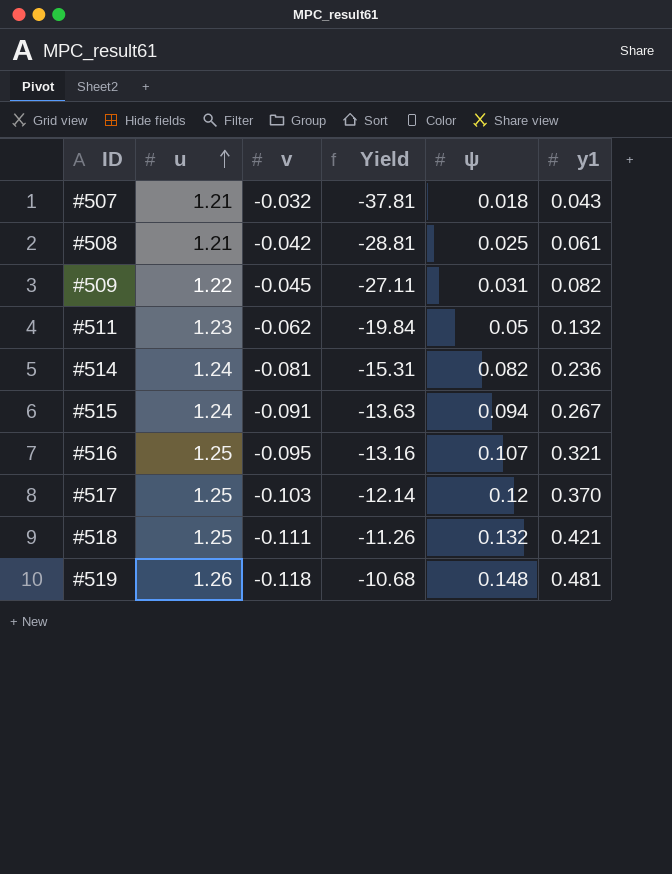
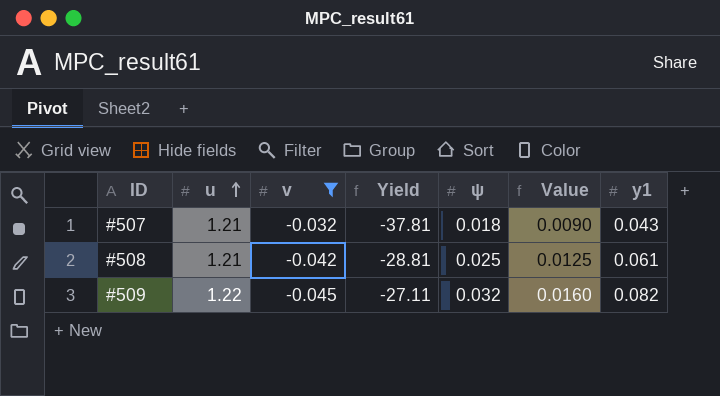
filter: none -> v >= -0.045
column Value | formula: none -> [ψ] * 0.5
#509 | ψ: 0.031 -> 0.032

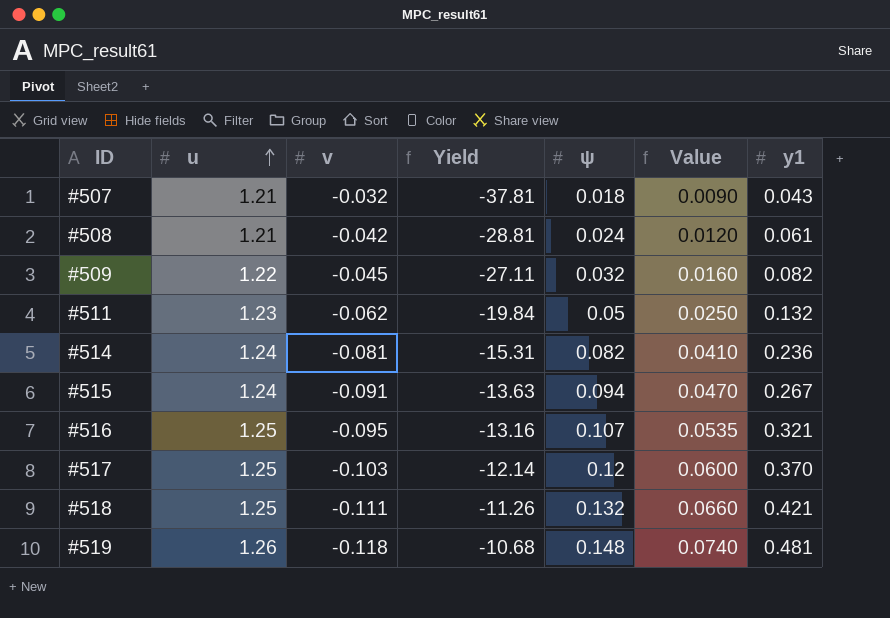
filter: v >= -0.045 -> none
#508 | ψ: 0.025 -> 0.024
#508 | Value: 0.0125 -> 0.0120

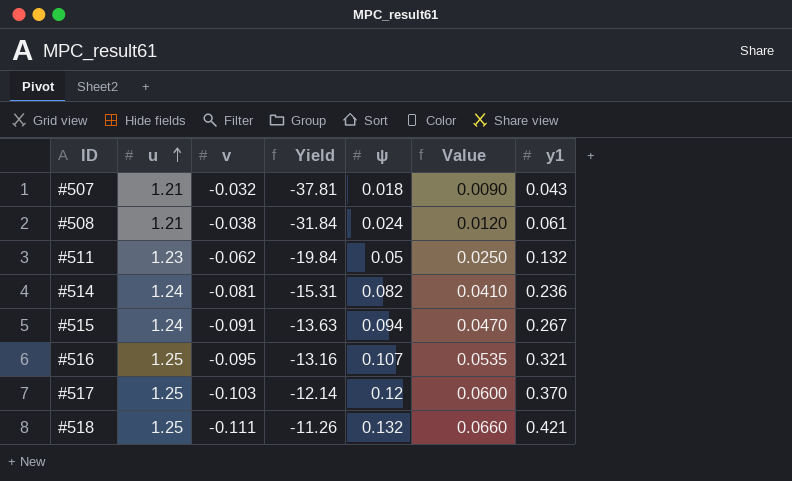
row #509: 1.22 | -0.045 | -27.11 | 0.032 | 0.0160 | 0.082 -> none
row #519: 1.26 | -0.118 | -10.68 | 0.148 | 0.0740 | 0.481 -> none
#508 | v: -0.042 -> -0.038
#508 | Yield: -28.81 -> -31.84

